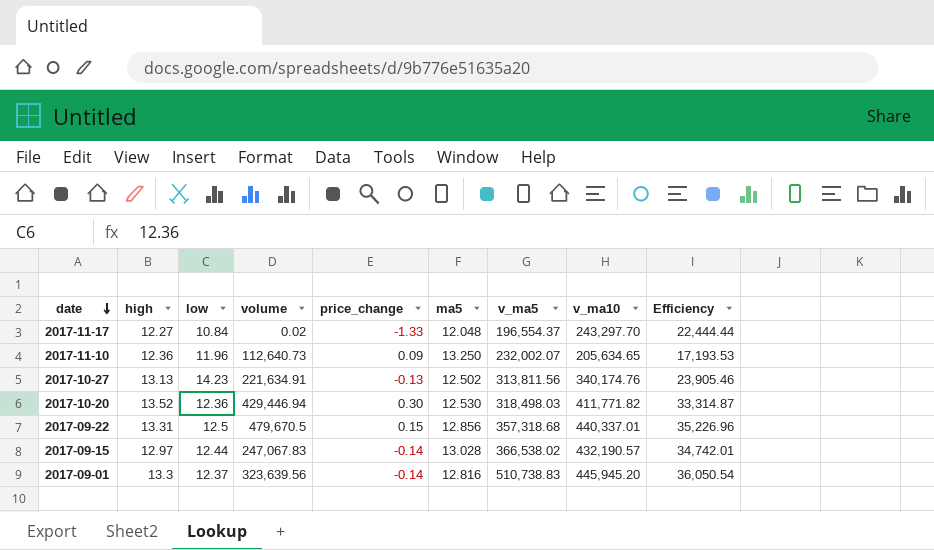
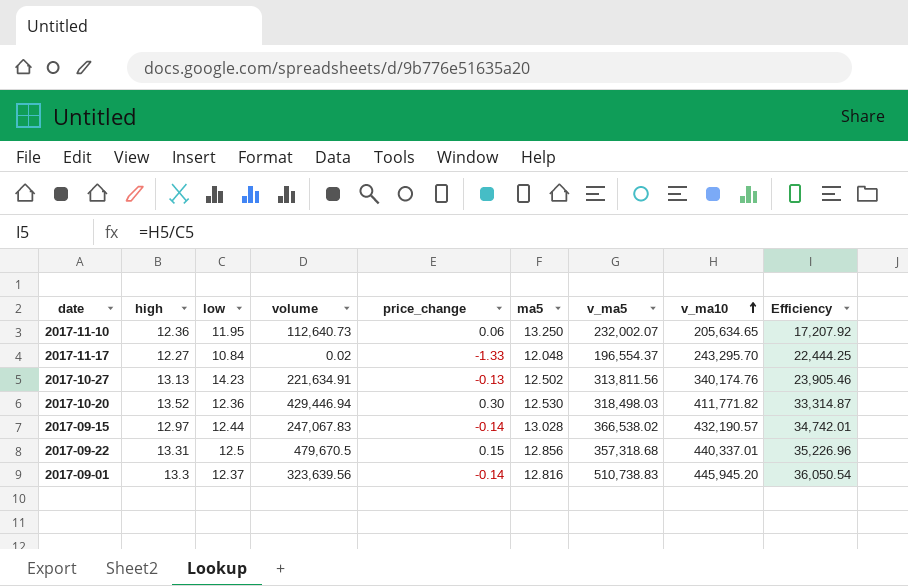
row order: date descending -> v_ma10 ascending
2017-11-10 | low: 11.96 -> 11.95
2017-11-10 | price_change: 0.09 -> 0.06
2017-11-10 | Efficiency: 17,193.53 -> 17,207.92
2017-11-17 | v_ma10: 243,297.70 -> 243,295.70
2017-11-17 | Efficiency: 22,444.44 -> 22,444.25

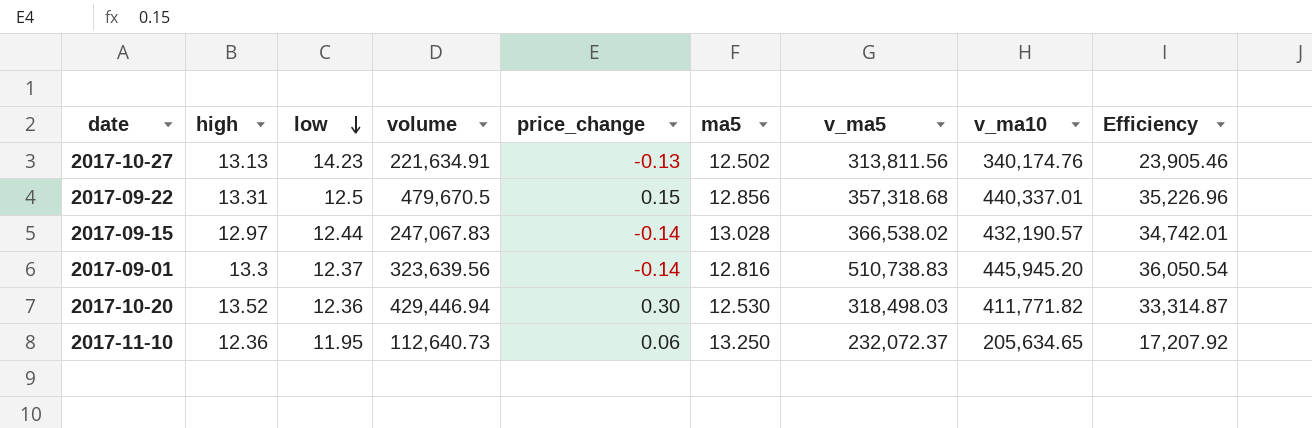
row order: v_ma10 ascending -> low descending
row 2017-11-17: 12.27 | 10.84 | 0.02 | -1.33 | 12.048 | 196,554.37 | 243,295.70 | 22,444.25 -> none
2017-11-10 | v_ma5: 232,002.07 -> 232,072.37

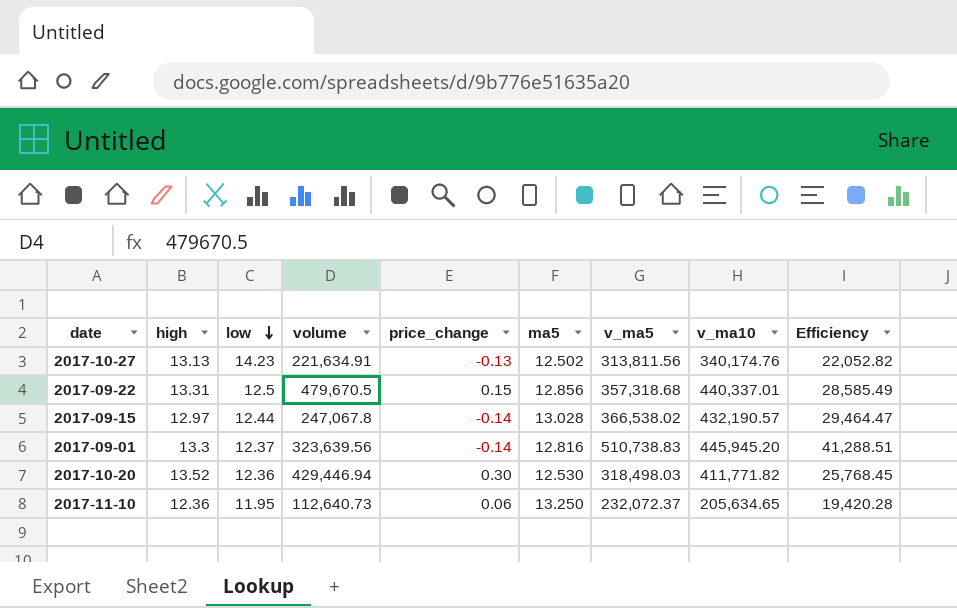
column Efficiency | formula: [v_ma10] / [low] -> [v_ma5] / [low]
2017-09-15 | volume: 247,067.83 -> 247,067.8

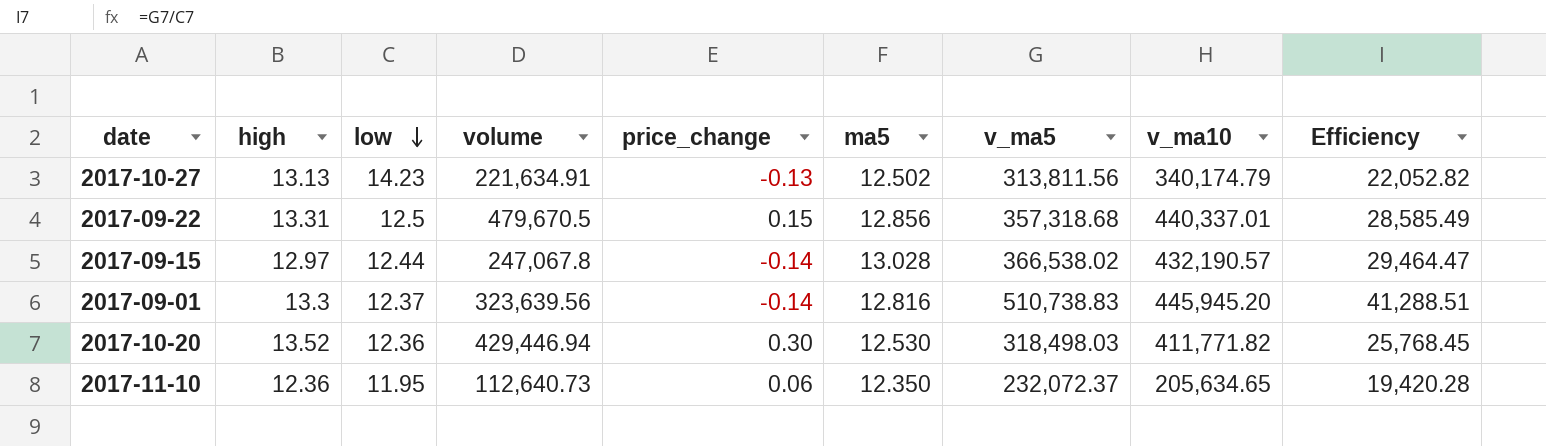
2017-10-27 | v_ma10: 340,174.76 -> 340,174.79
2017-11-10 | ma5: 13.250 -> 12.350

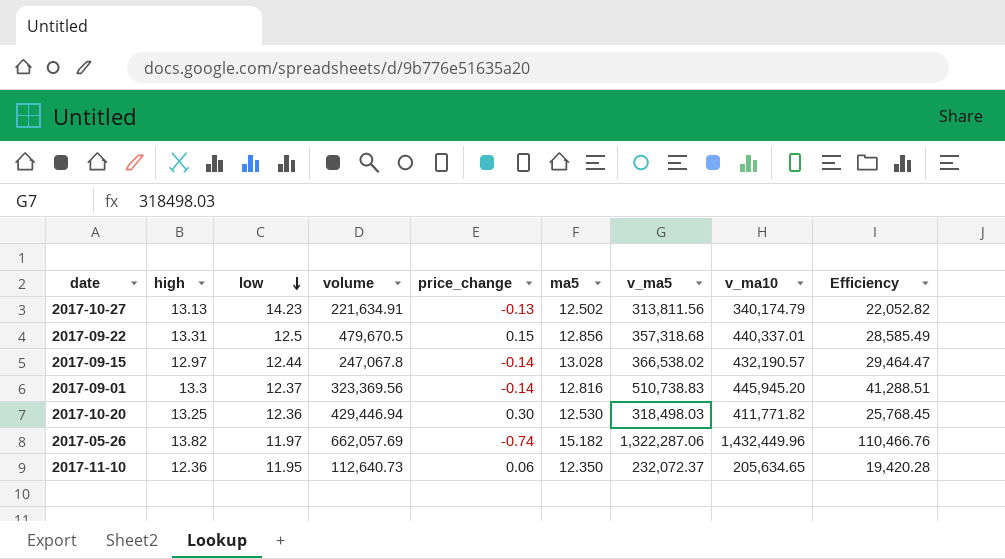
2017-09-01 | volume: 323,639.56 -> 323,369.56
2017-10-20 | high: 13.52 -> 13.25
row 2017-05-26: none -> 13.82 | 11.97 | 662,057.69 | -0.74 | 15.182 | 1,322,287.06 | 1,432,449.96 | 110,466.76

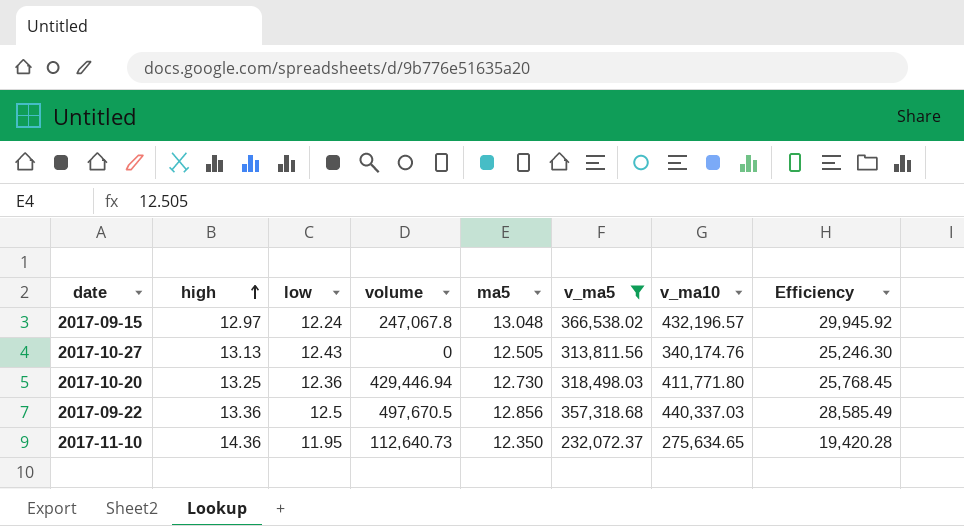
filter: none -> v_ma5 <= 366,538.02
row order: low descending -> high ascending
column price_change | position: 5 -> none
2017-09-15 | low: 12.44 -> 12.24
2017-09-15 | ma5: 13.028 -> 13.048
2017-09-15 | v_ma10: 432,190.57 -> 432,196.57
2017-09-15 | Efficiency: 29,464.47 -> 29,945.92
2017-10-27 | low: 14.23 -> 12.43
2017-10-27 | volume: 221,634.91 -> 0
2017-10-27 | ma5: 12.502 -> 12.505
2017-10-27 | v_ma10: 340,174.79 -> 340,174.76
2017-10-27 | Efficiency: 22,052.82 -> 25,246.30
2017-10-20 | ma5: 12.530 -> 12.730
2017-10-20 | v_ma10: 411,771.82 -> 411,771.80
2017-09-22 | high: 13.31 -> 13.36
2017-09-22 | volume: 479,670.5 -> 497,670.5
2017-09-22 | v_ma10: 440,337.01 -> 440,337.03
2017-11-10 | high: 12.36 -> 14.36
2017-11-10 | v_ma10: 205,634.65 -> 275,634.65

